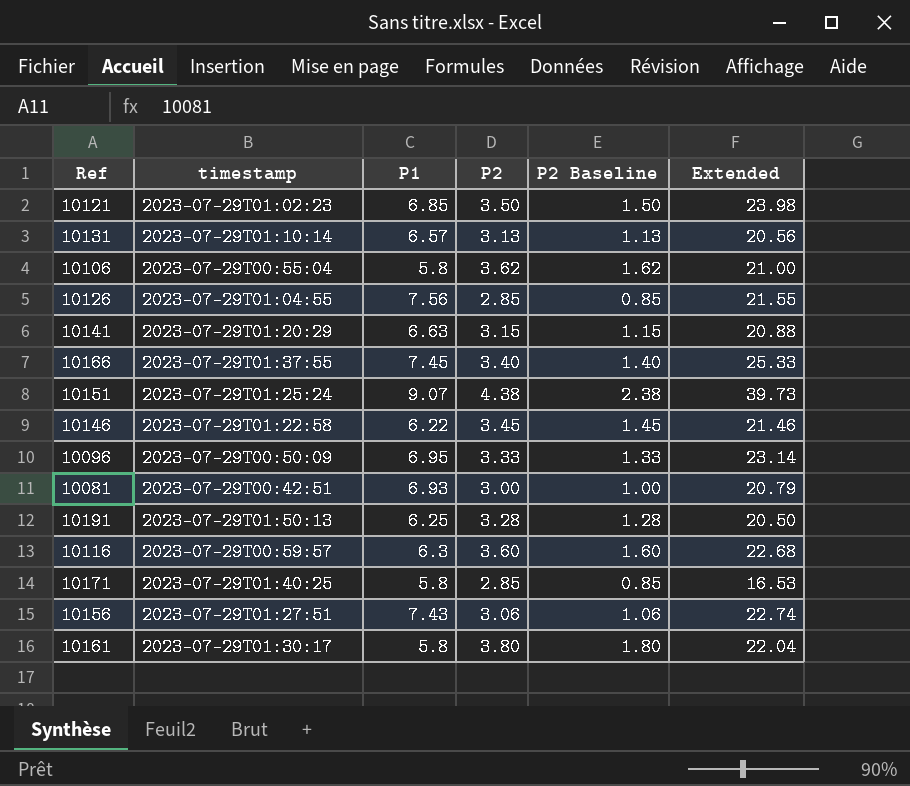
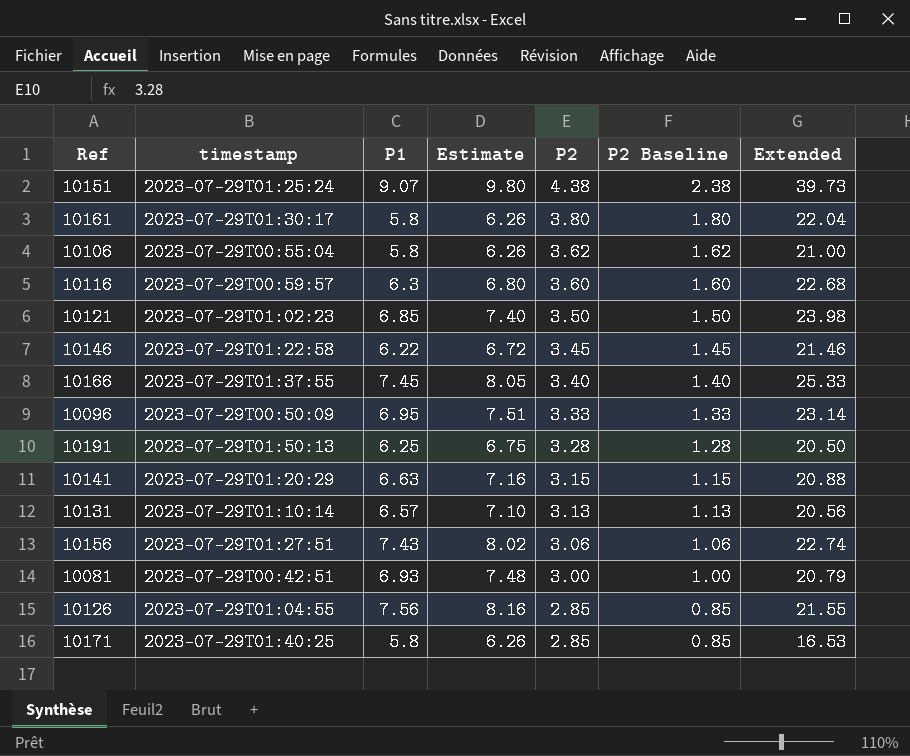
row order: none -> P2 descending
column Estimate | formula: none -> [P1] * 1.08

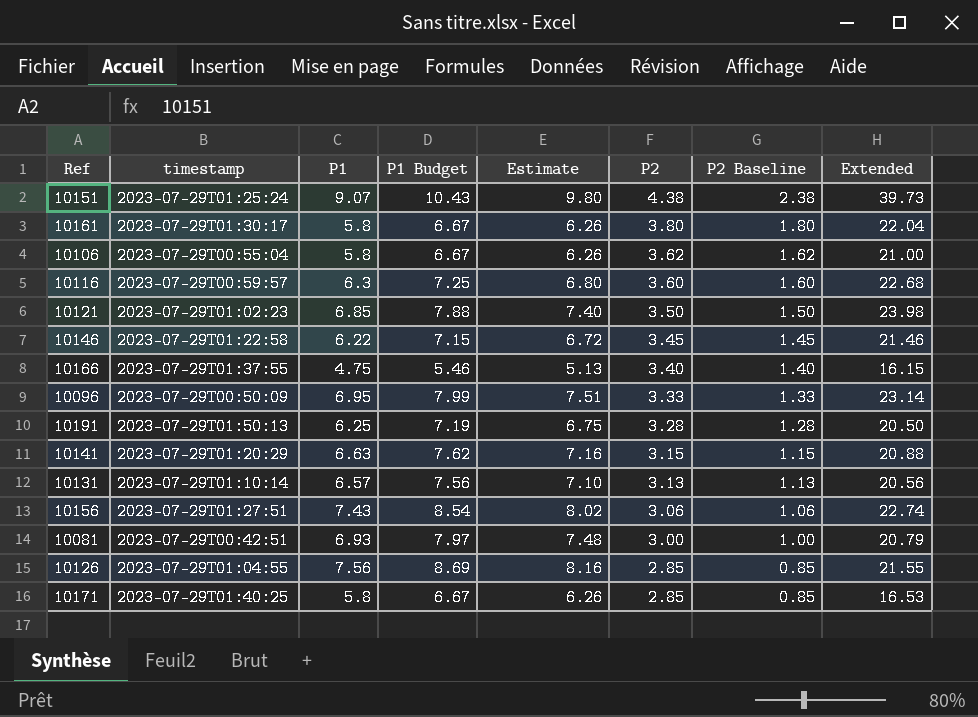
column P1 Budget | formula: none -> [P1] * 1.15
10166 | P1: 7.45 -> 4.75
10166 | Estimate: 8.05 -> 5.13
10166 | Extended: 25.33 -> 16.15

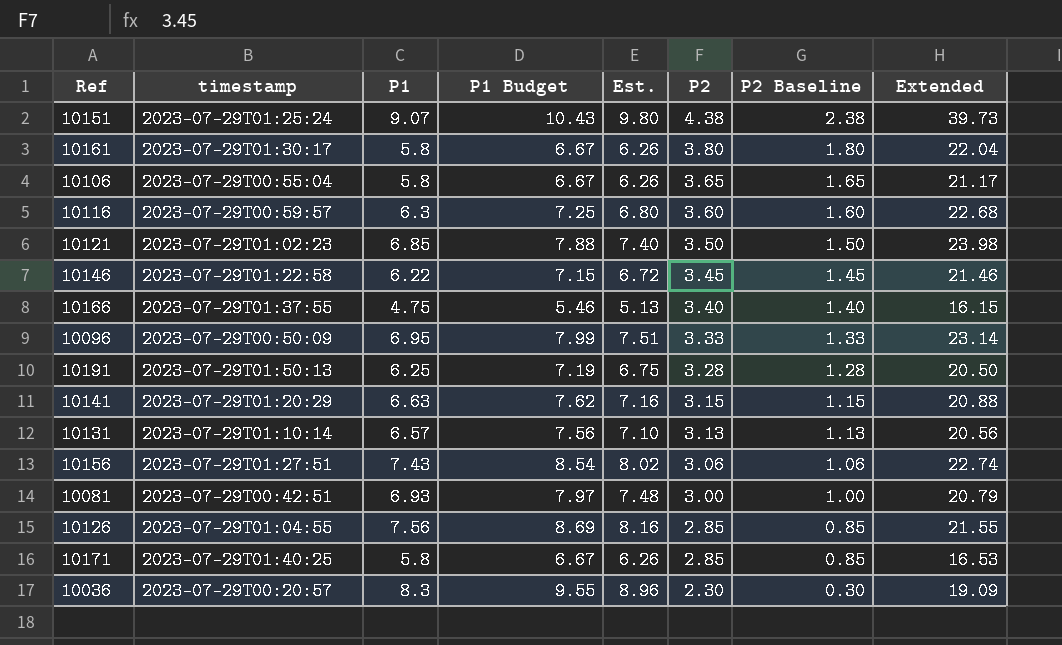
column name: Estimate -> Est.
10106 | P2: 3.62 -> 3.65
10106 | P2 Baseline: 1.62 -> 1.65
10106 | Extended: 21.00 -> 21.17
row 10036: none -> 2023-07-29T00:20:57 | 8.3 | 9.55 | 8.96 | 2.30 | 0.30 | 19.09

